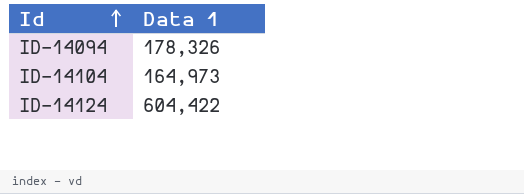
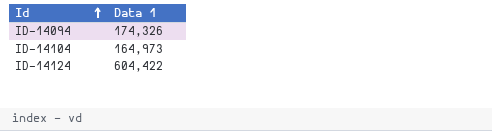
ID-14094 | Data 1: 178,326 -> 174,326

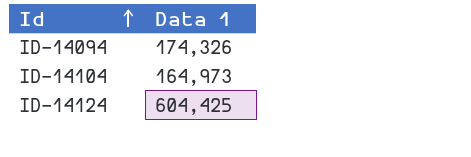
ID-14124 | Data 1: 604,422 -> 604,425

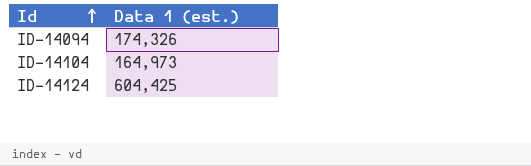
column name: Data 1 -> Data 1 (est.)

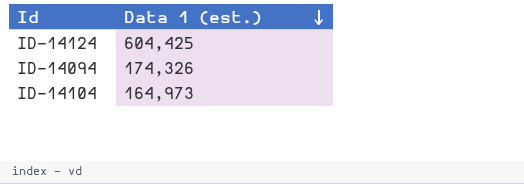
row order: Id ascending -> Data 1 (est.) descending

